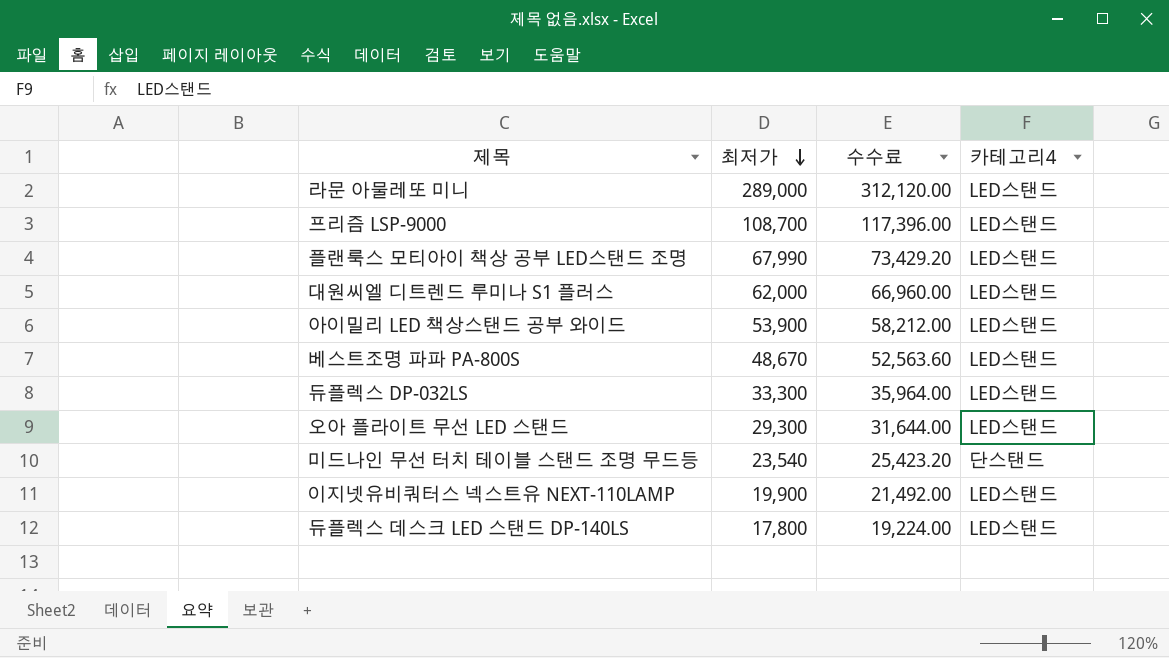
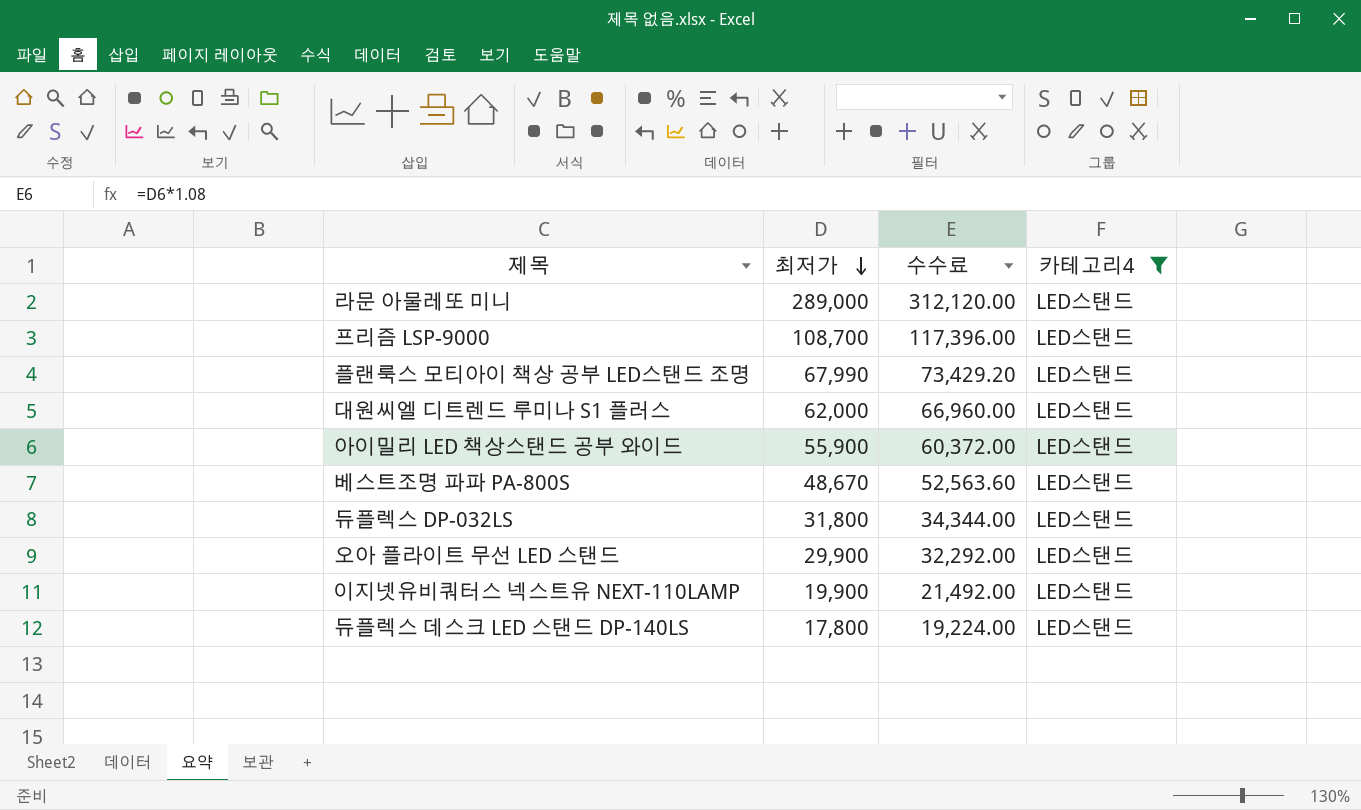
filter: none -> 카테고리4 = LED스탠드
아이밀리 LED 책상스탠드 공부 와이드 | 최저가: 53,900 -> 55,900
아이밀리 LED 책상스탠드 공부 와이드 | 수수료: 58,212.00 -> 60,372.00
듀플렉스 DP-032LS | 최저가: 33,300 -> 31,800
듀플렉스 DP-032LS | 수수료: 35,964.00 -> 34,344.00
오아 플라이트 무선 LED 스탠드 | 최저가: 29,300 -> 29,900
오아 플라이트 무선 LED 스탠드 | 수수료: 31,644.00 -> 32,292.00

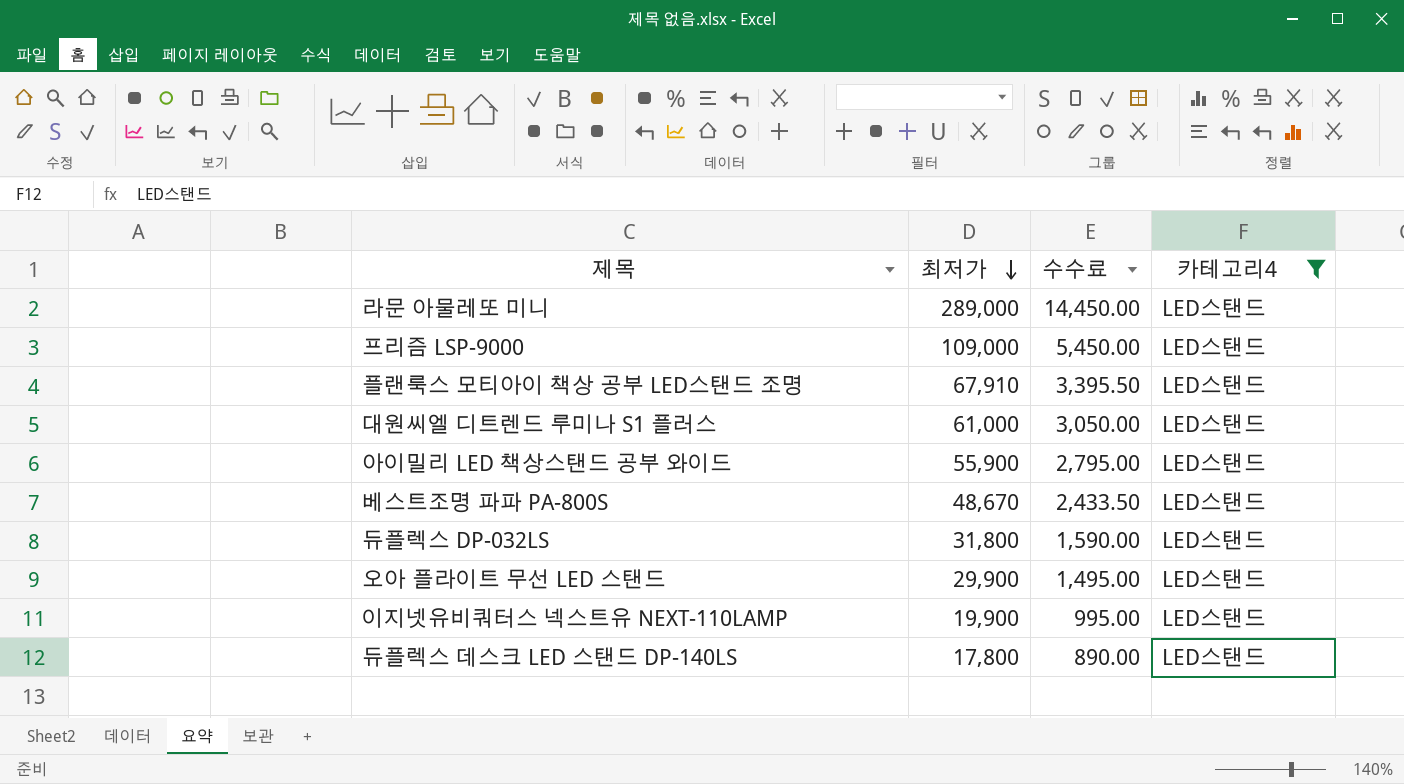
column 수수료 | formula: [최저가] * 1.08 -> [최저가] * 0.05
프리즘 LSP-9000 | 최저가: 108,700 -> 109,000
플랜룩스 모티아이 책상 공부 LED스탠드 조명 | 최저가: 67,990 -> 67,910
대원씨엘 디트렌드 루미나 S1 플러스 | 최저가: 62,000 -> 61,000

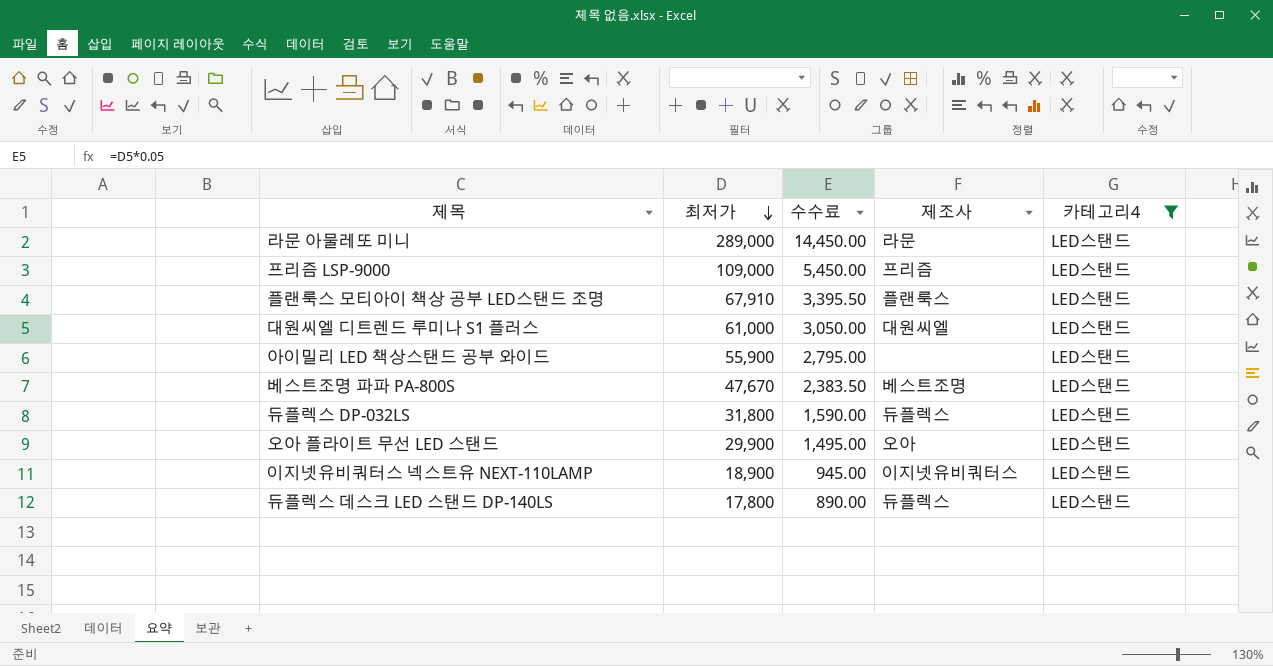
column 제조사 | position: none -> 4
베스트조명 파파 PA-800S | 최저가: 48,670 -> 47,670
베스트조명 파파 PA-800S | 수수료: 2,433.50 -> 2,383.50
이지넷유비쿼터스 넥스트유 NEXT-110LAMP | 최저가: 19,900 -> 18,900
이지넷유비쿼터스 넥스트유 NEXT-110LAMP | 수수료: 995.00 -> 945.00

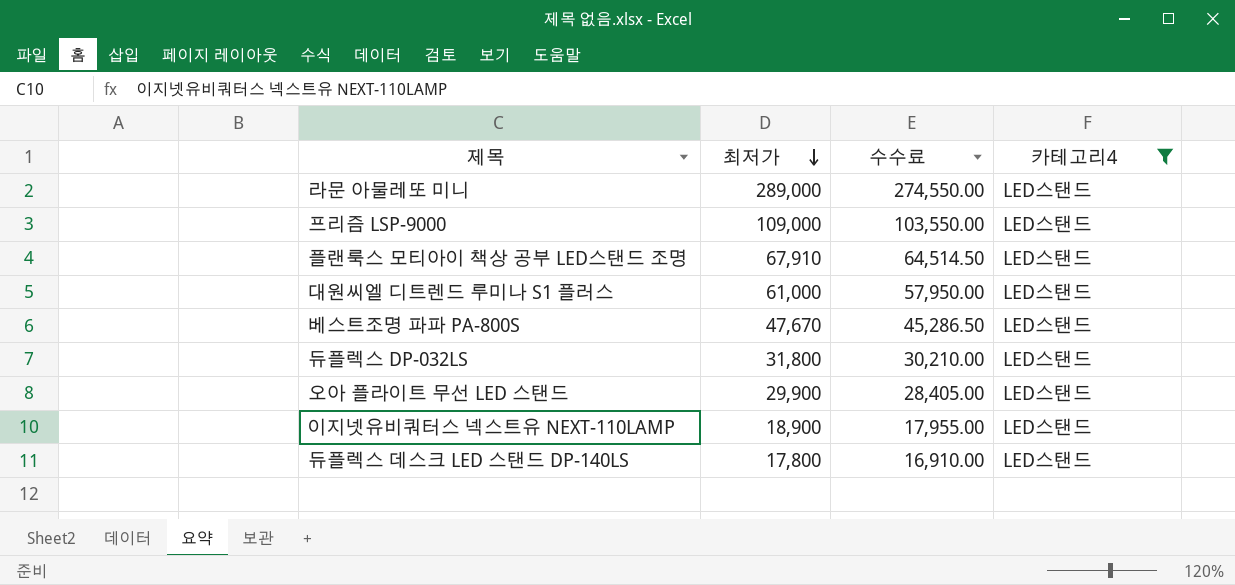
column 제조사 | position: 4 -> none
column 수수료 | formula: [최저가] * 0.05 -> [최저가] * 0.95
row 아이밀리 LED 책상스탠드 공부 와이드: 55,900 | 2,795.00 | none | LED스탠드 -> none

